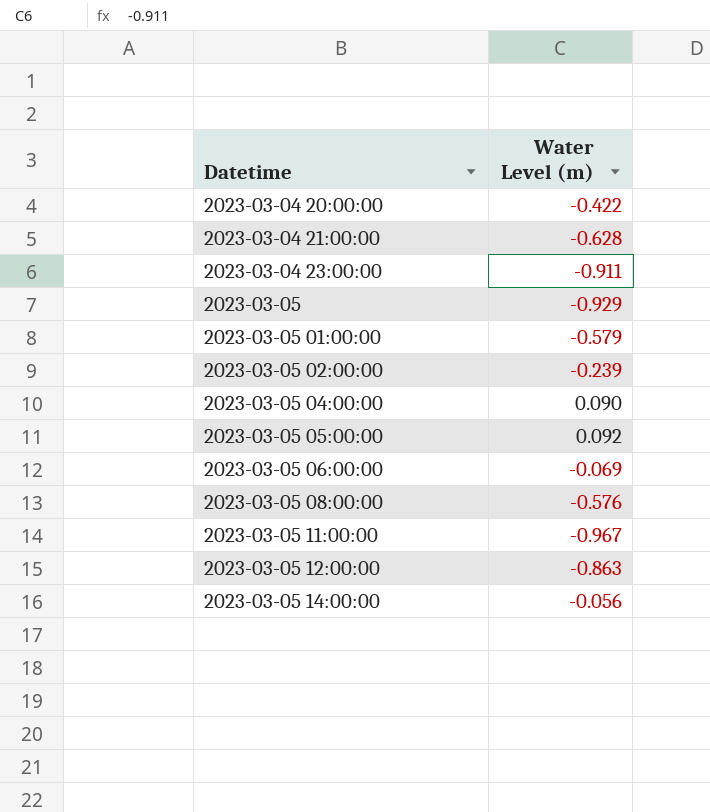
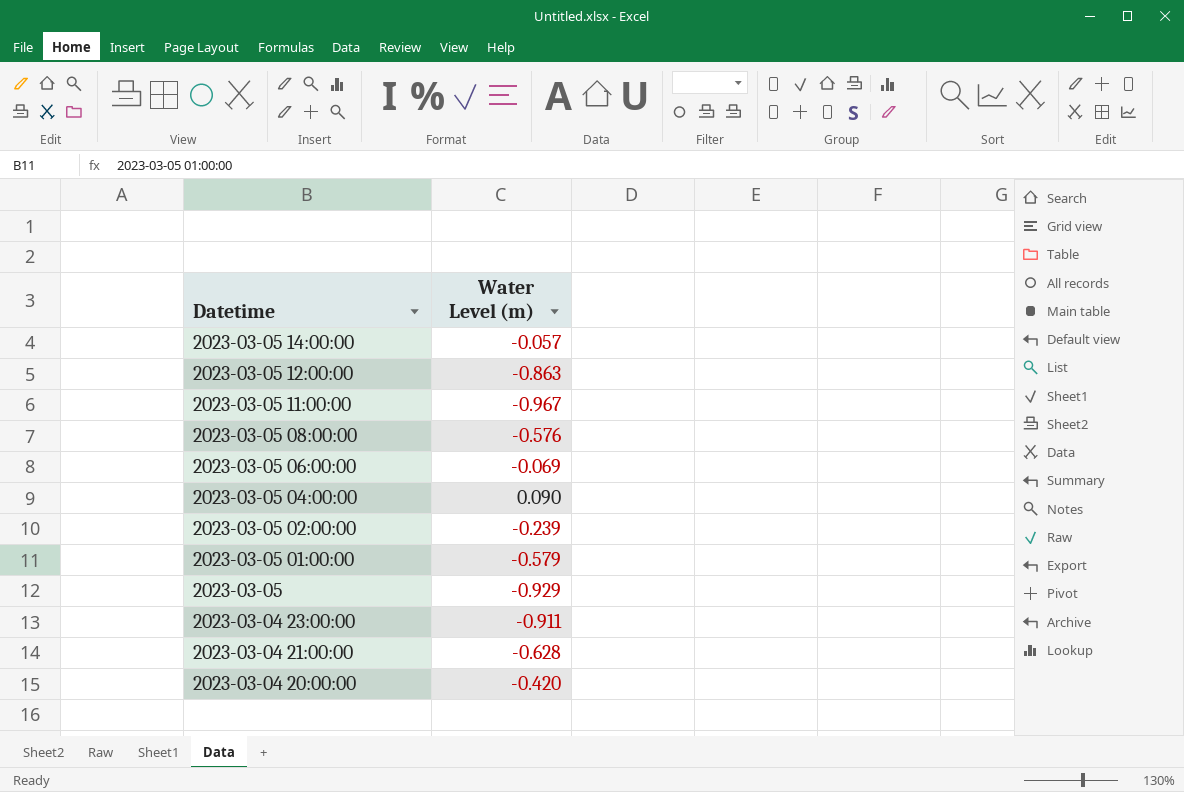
row order: Datetime ascending -> Datetime descending
row 2023-03-05 05:00:00: 0.092 -> none
2023-03-05 14:00:00 | Water Level (m): -0.056 -> -0.057
2023-03-04 20:00:00 | Water Level (m): -0.422 -> -0.420

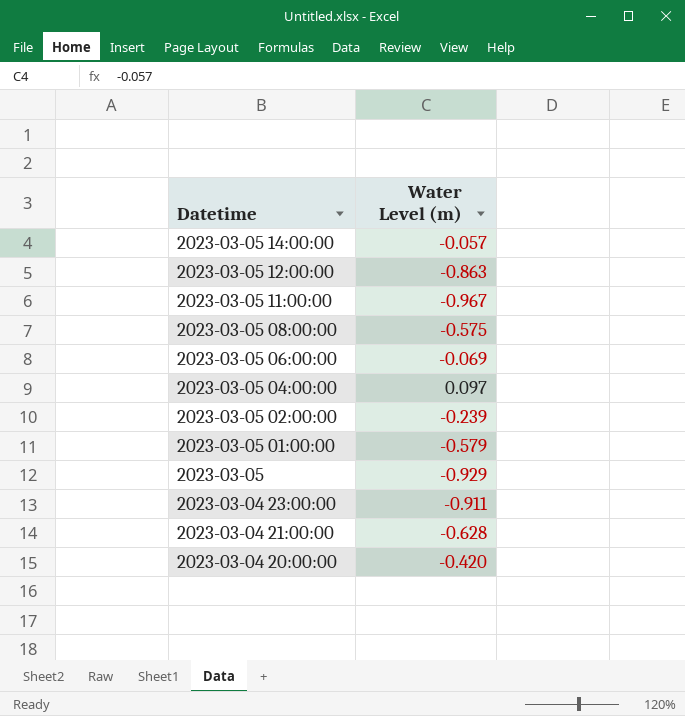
2023-03-05 08:00:00 | Water Level (m): -0.576 -> -0.575
2023-03-05 04:00:00 | Water Level (m): 0.090 -> 0.097

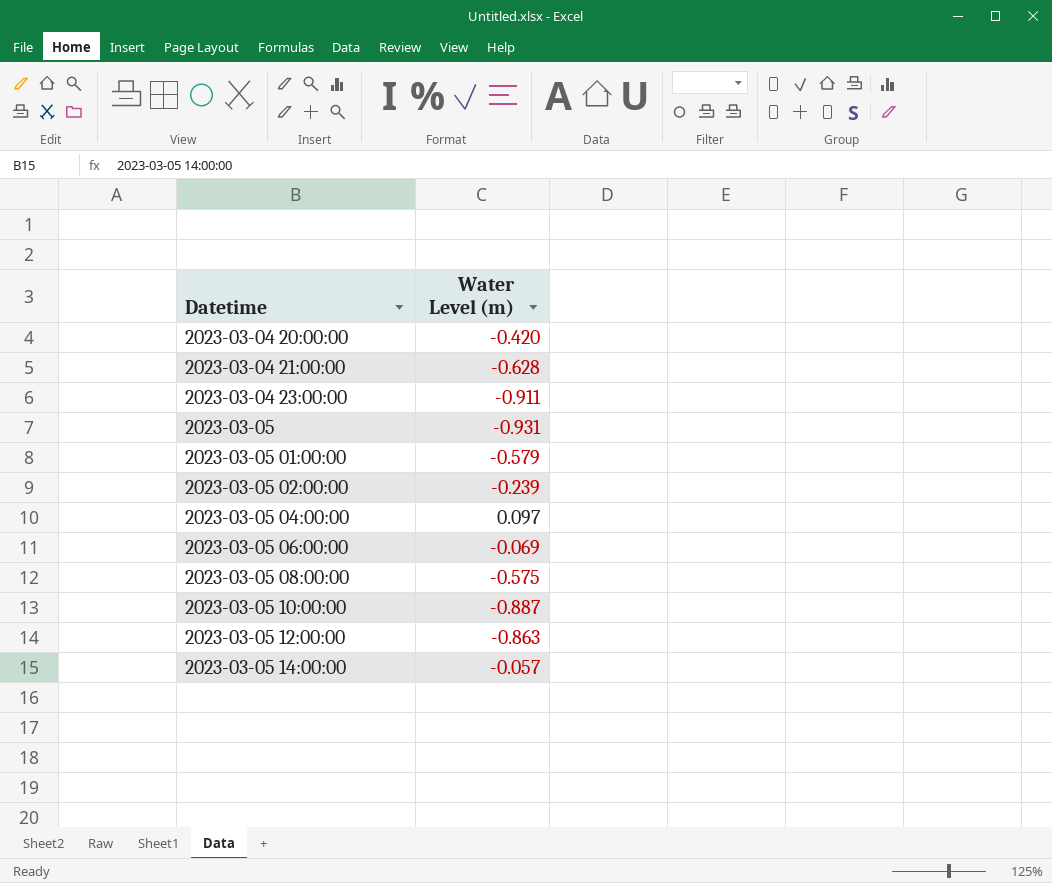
row order: Datetime descending -> Datetime ascending
row 2023-03-05 11:00:00: -0.967 -> none
2023-03-05 | Water Level (m): -0.929 -> -0.931
row 2023-03-05 10:00:00: none -> -0.887

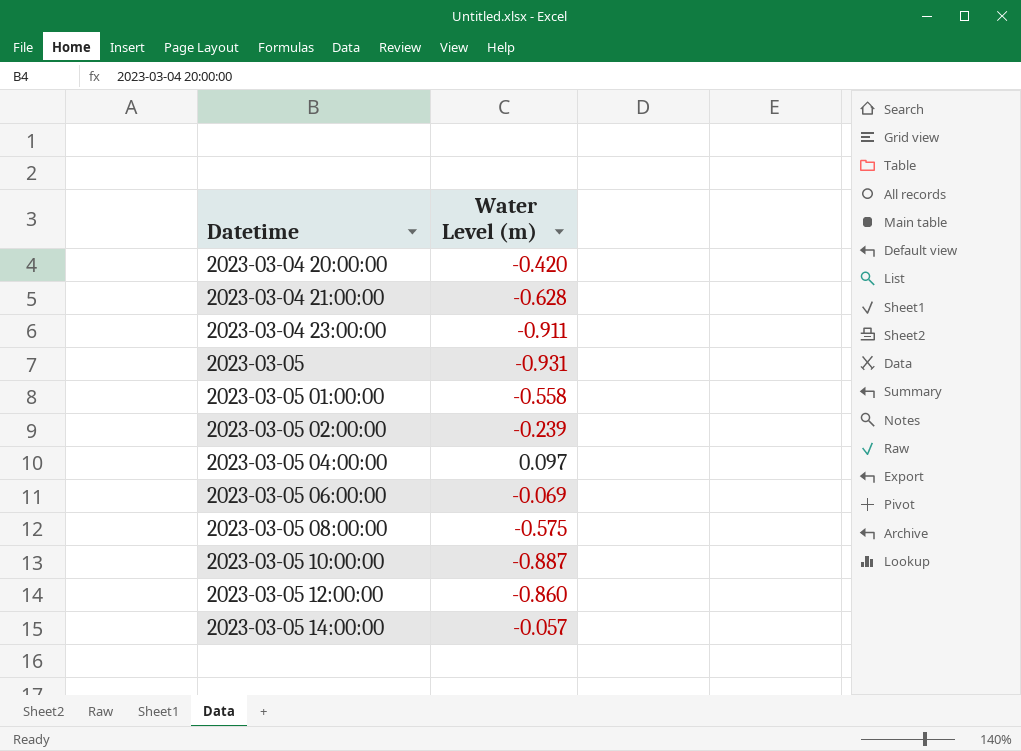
2023-03-05 01:00:00 | Water Level (m): -0.579 -> -0.558
2023-03-05 12:00:00 | Water Level (m): -0.863 -> -0.860

